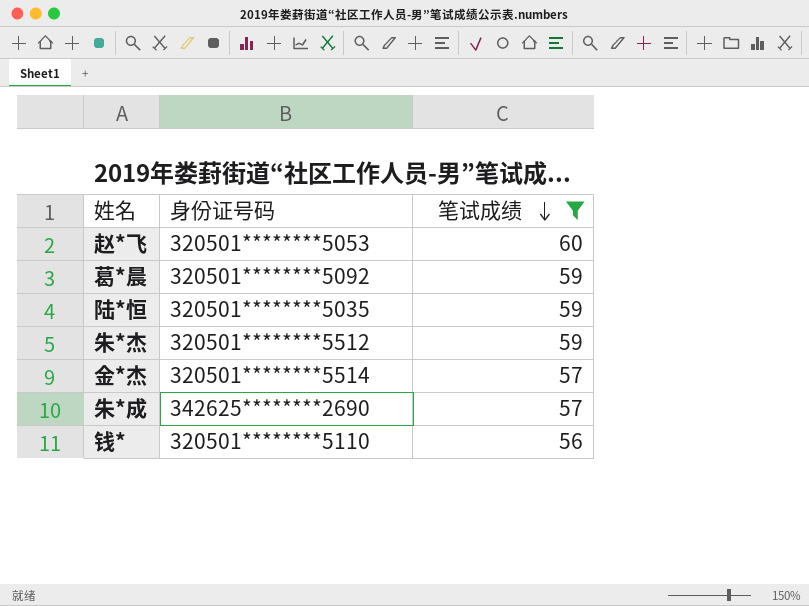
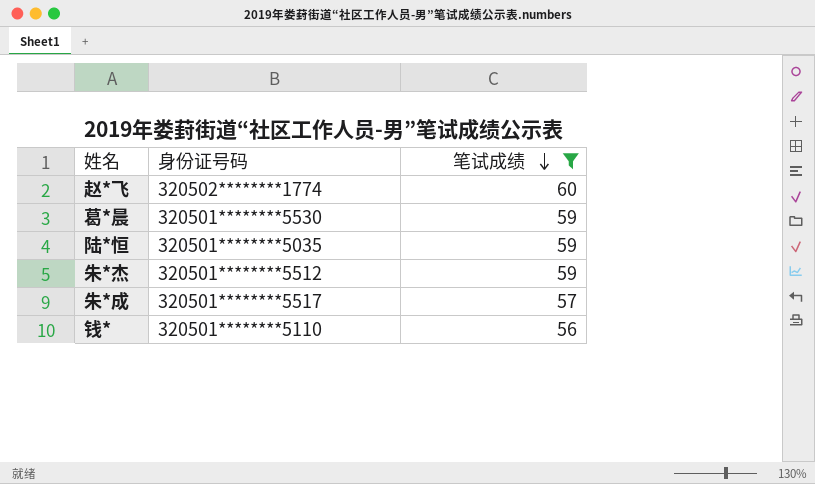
row 金*杰: 320501********5514 | 57 -> none
赵*飞 | 身份证号码: 320501********5053 -> 320502********1774
葛*晨 | 身份证号码: 320501********5092 -> 320501********5530
朱*成 | 身份证号码: 342625********2690 -> 320501********5517

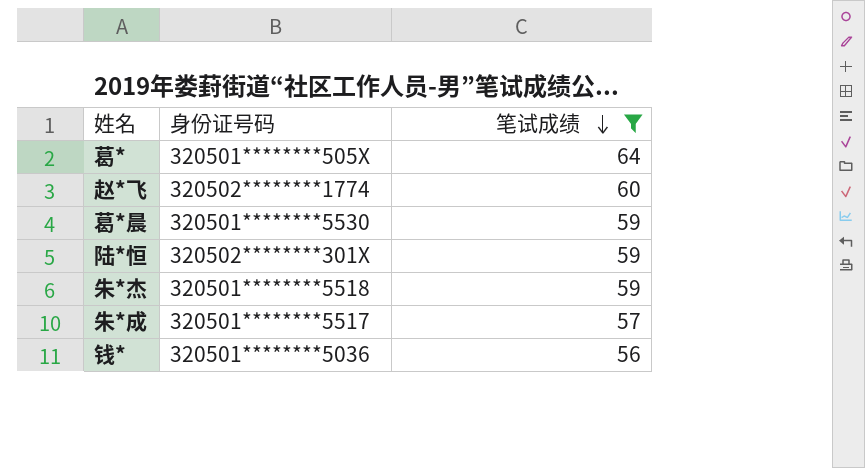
row 葛*: none -> 320501********505X | 64
陆*恒 | 身份证号码: 320501********5035 -> 320502********301X
朱*杰 | 身份证号码: 320501********5512 -> 320501********5518
钱* | 身份证号码: 320501********5110 -> 320501********5036

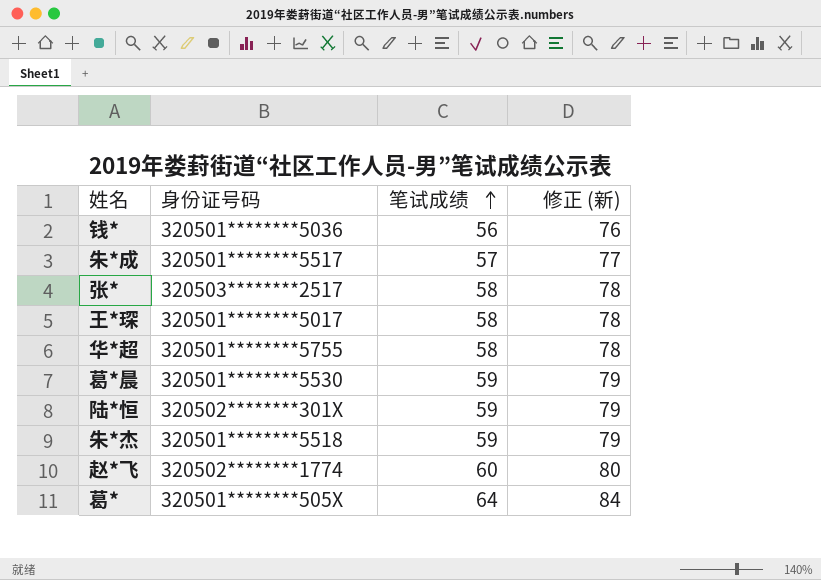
filter: 笔试成绩 != 58 -> none
row order: 笔试成绩 descending -> 笔试成绩 ascending
column 修正 (新) | formula: none -> [笔试成绩] + 20

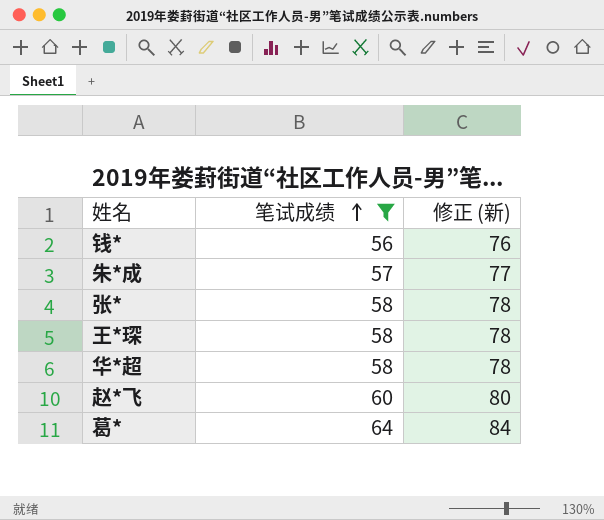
filter: none -> 笔试成绩 != 59
column 身份证号码 | position: 2 -> none

